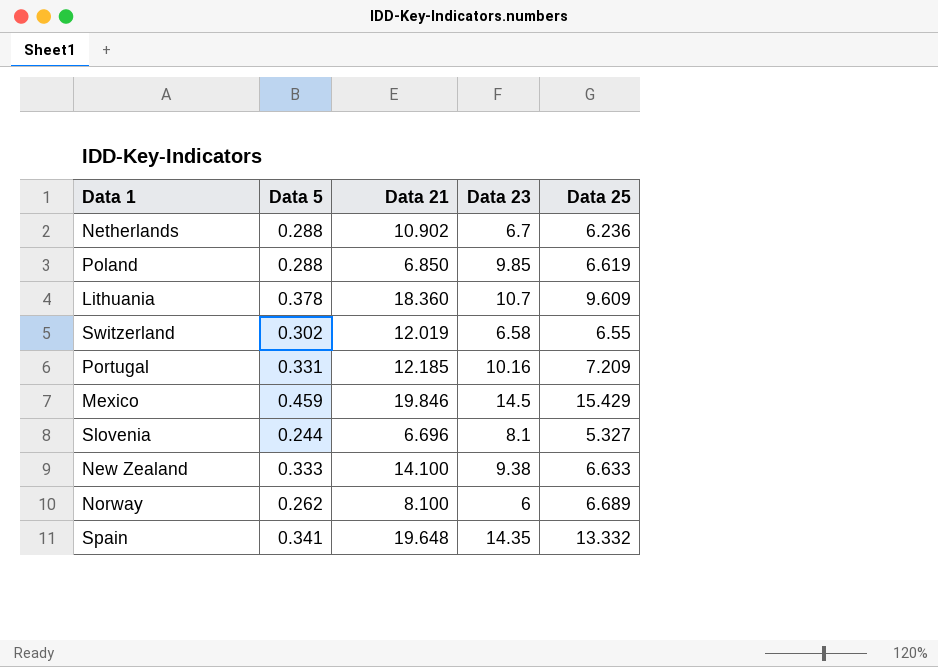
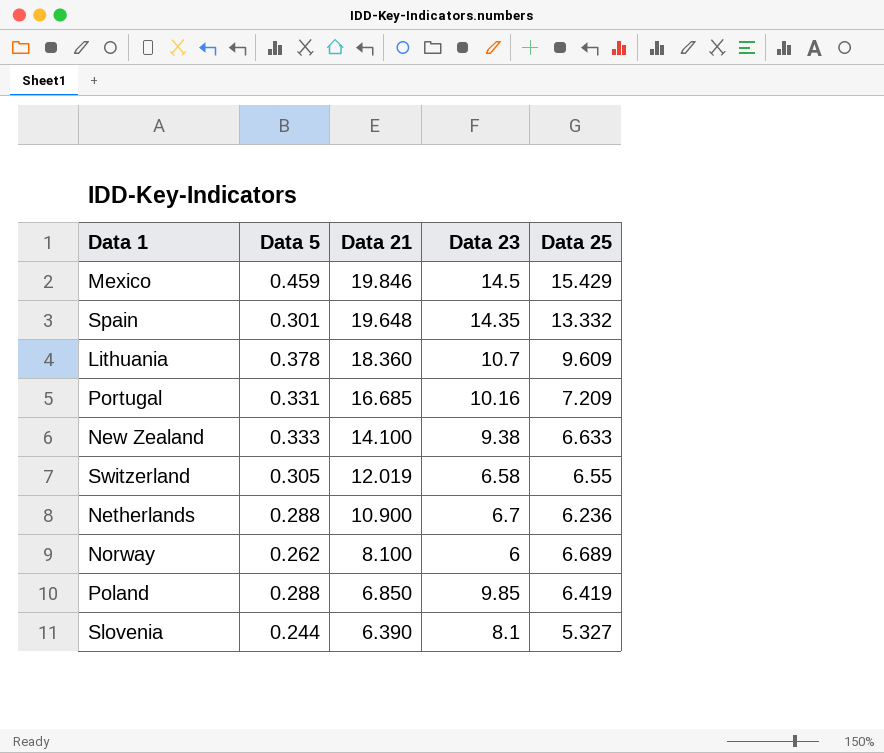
row order: none -> Data 21 descending
Spain | Data 5: 0.341 -> 0.301
Portugal | Data 21: 12.185 -> 16.685
Switzerland | Data 5: 0.302 -> 0.305
Netherlands | Data 21: 10.902 -> 10.900
Poland | Data 25: 6.619 -> 6.419
Slovenia | Data 21: 6.696 -> 6.390

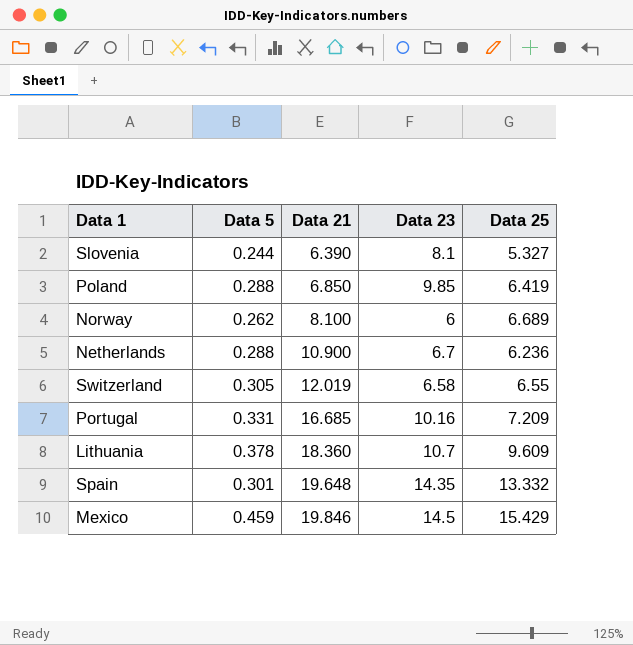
row order: Data 21 descending -> Data 21 ascending
row New Zealand: 0.333 | 14.100 | 9.38 | 6.633 -> none

